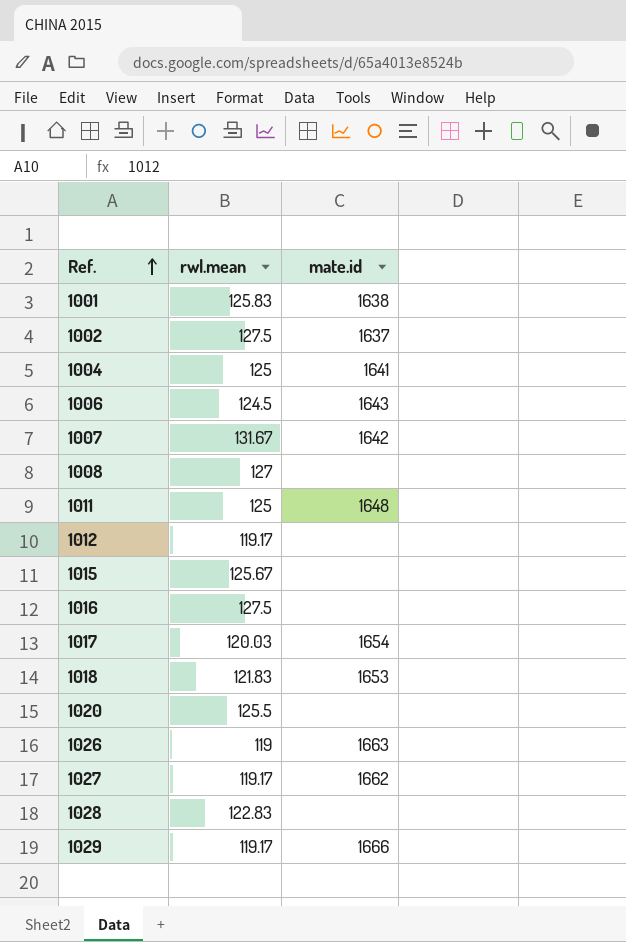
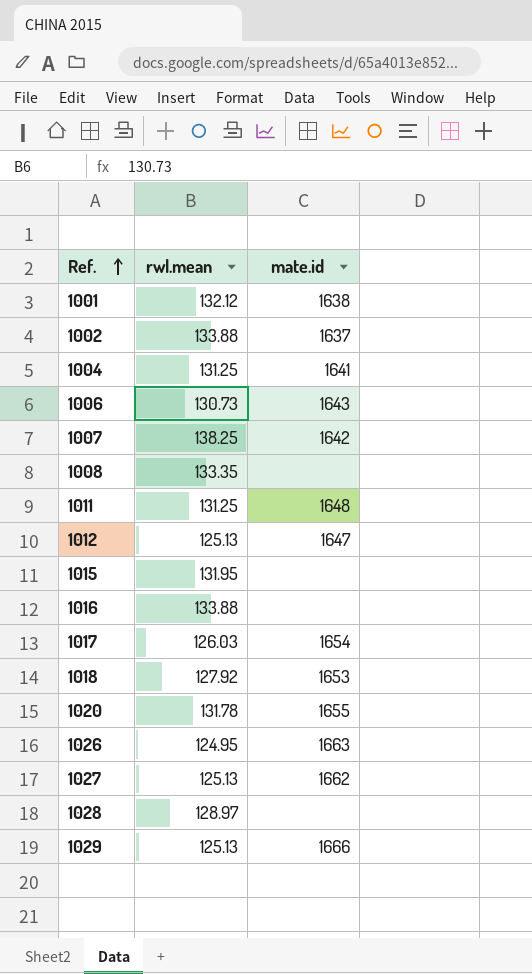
1001 | rwl.mean: 125.83 -> 132.12
1002 | rwl.mean: 127.5 -> 133.88
1004 | rwl.mean: 125 -> 131.25
1006 | rwl.mean: 124.5 -> 130.73
1007 | rwl.mean: 131.67 -> 138.25
1008 | rwl.mean: 127 -> 133.35
1011 | rwl.mean: 125 -> 131.25
1012 | rwl.mean: 119.17 -> 125.13
1012 | mate.id: none -> 1647
1015 | rwl.mean: 125.67 -> 131.95
1016 | rwl.mean: 127.5 -> 133.88
1017 | rwl.mean: 120.03 -> 126.03
1018 | rwl.mean: 121.83 -> 127.92
1020 | rwl.mean: 125.5 -> 131.78
1020 | mate.id: none -> 1655
1026 | rwl.mean: 119 -> 124.95
1027 | rwl.mean: 119.17 -> 125.13
1028 | rwl.mean: 122.83 -> 128.97
1029 | rwl.mean: 119.17 -> 125.13

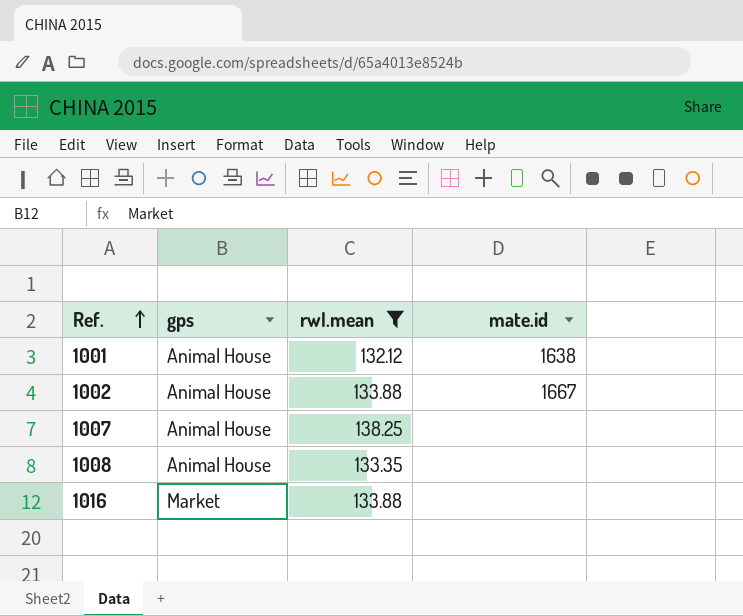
filter: none -> rwl.mean >= 132.12
column gps | position: none -> 2
1002 | mate.id: 1637 -> 1667
1007 | mate.id: 1642 -> none

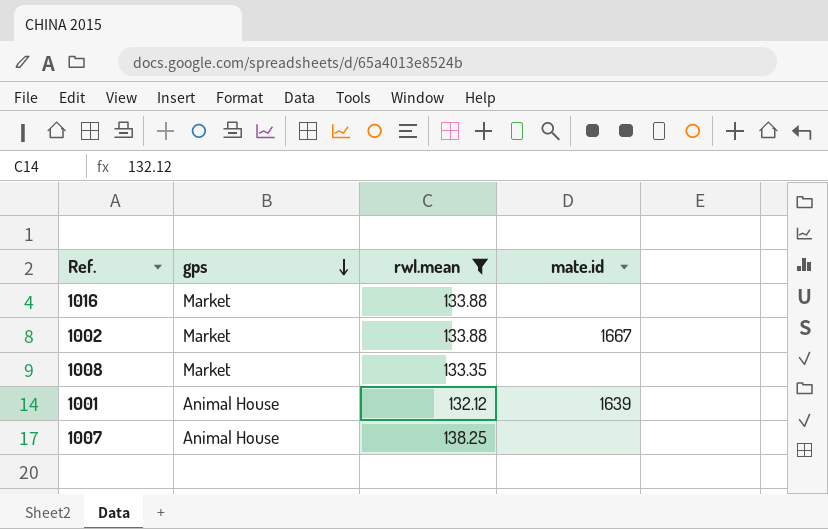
row order: Ref. ascending -> gps descending
1002 | gps: Animal House -> Market
1008 | gps: Animal House -> Market
1001 | mate.id: 1638 -> 1639

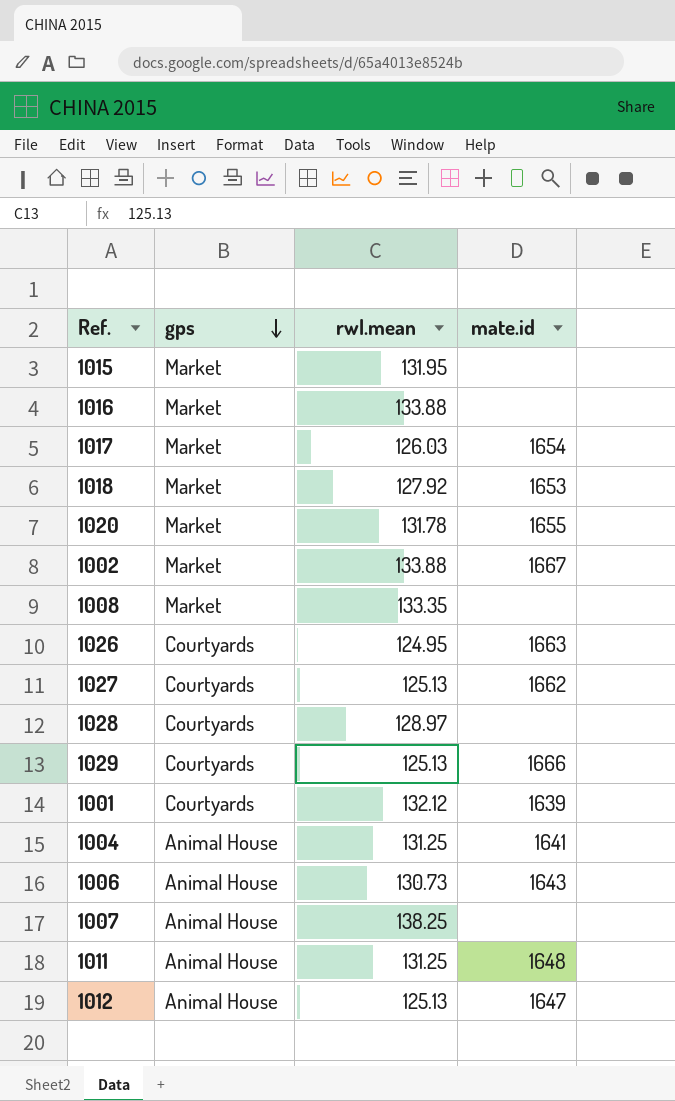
filter: rwl.mean >= 132.12 -> none
1001 | gps: Animal House -> Courtyards

